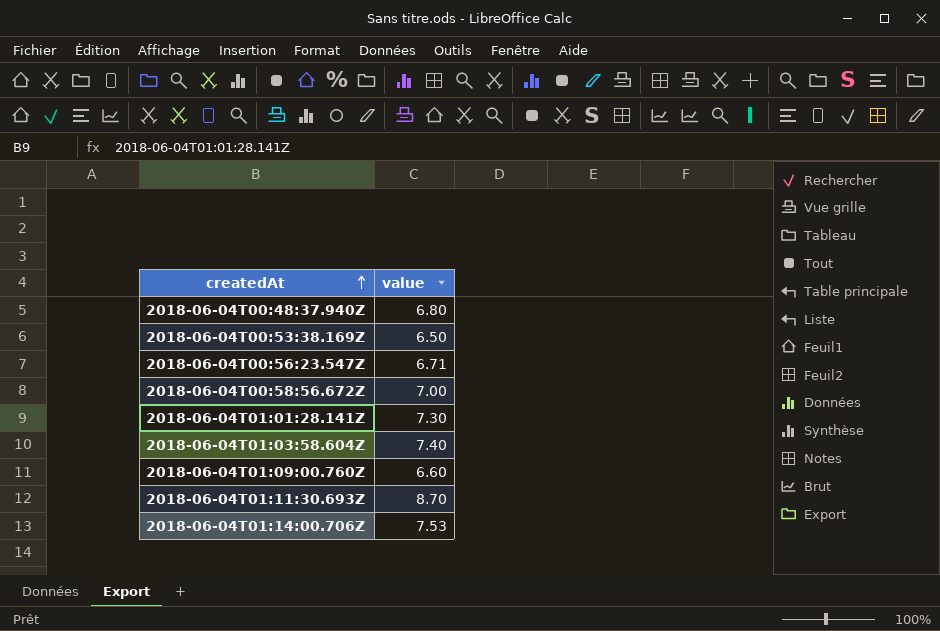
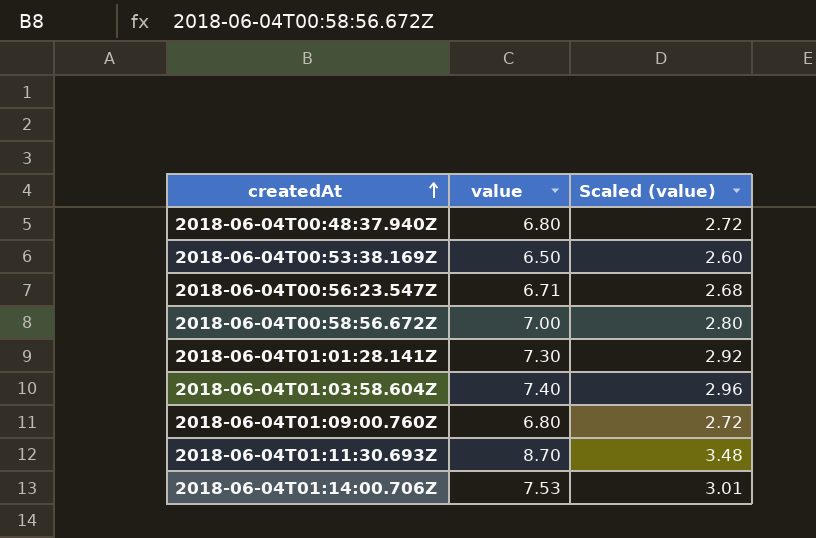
column Scaled (value) | formula: none -> [value] * 0.4
2018-06-04T01:09:00.760Z | value: 6.60 -> 6.80

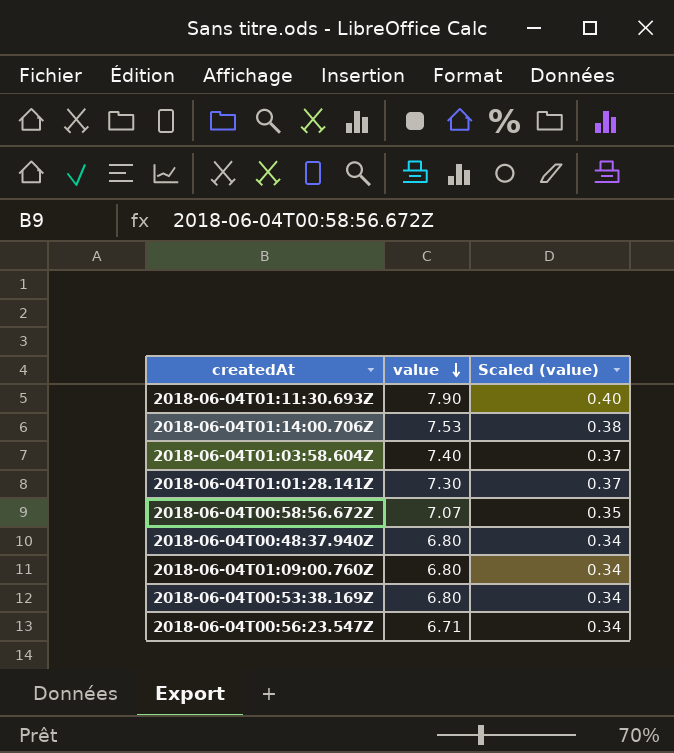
row order: createdAt ascending -> value descending
column Scaled (value) | formula: [value] * 0.4 -> [value] * 0.05
2018-06-04T01:11:30.693Z | value: 8.70 -> 7.90
2018-06-04T00:58:56.672Z | value: 7.00 -> 7.07
2018-06-04T00:53:38.169Z | value: 6.50 -> 6.80

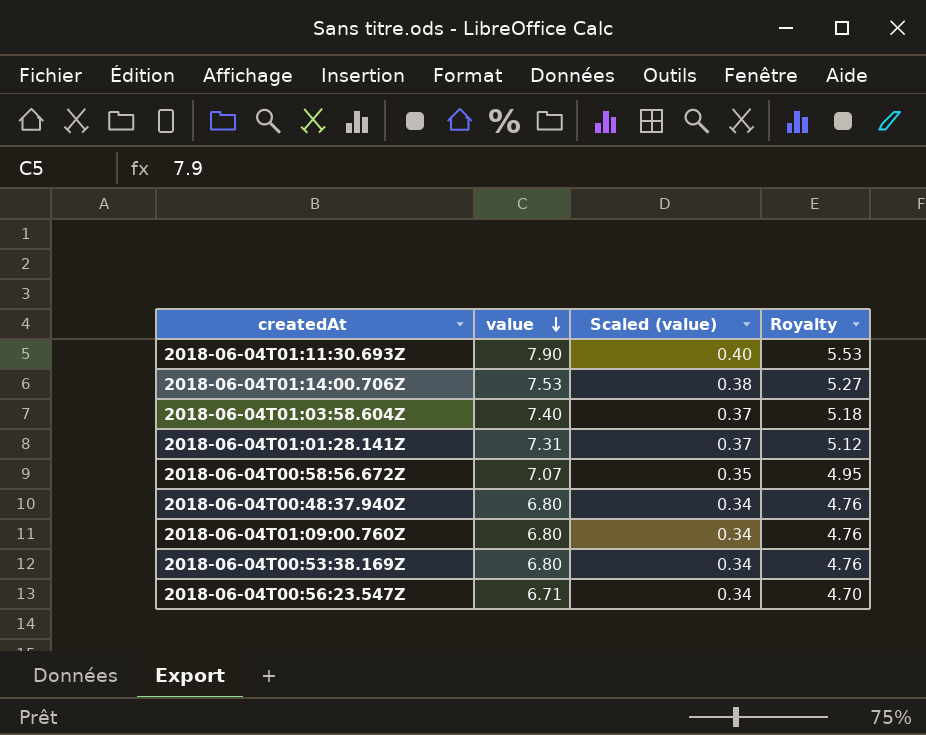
column Royalty | formula: none -> [value] * 0.7
2018-06-04T01:01:28.141Z | value: 7.30 -> 7.31

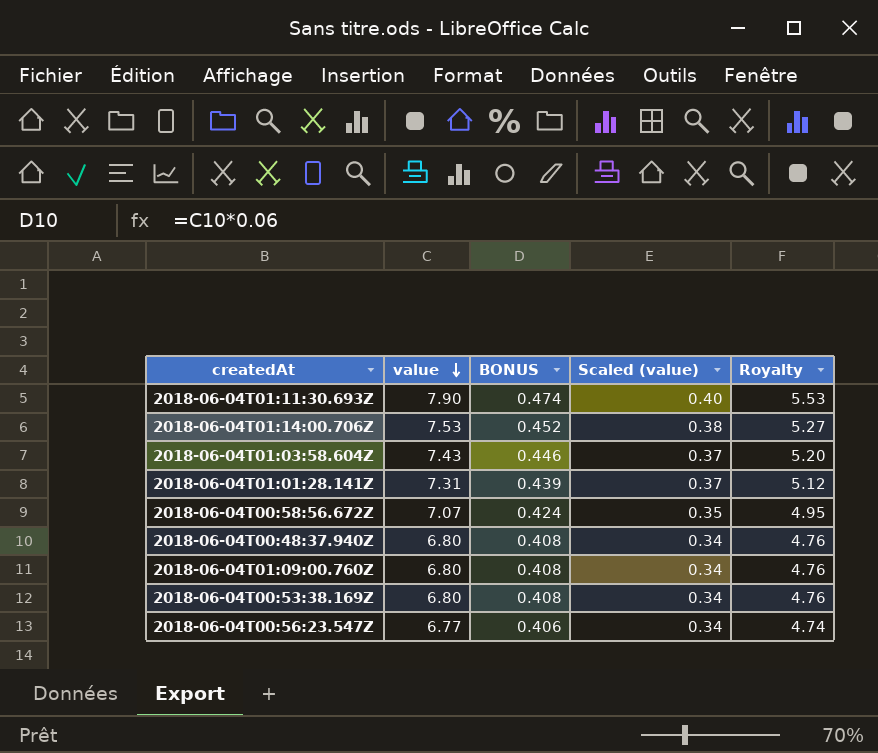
column BONUS | formula: none -> [value] * 0.06
2018-06-04T01:03:58.604Z | value: 7.40 -> 7.43
2018-06-04T01:03:58.604Z | Royalty: 5.18 -> 5.20
2018-06-04T00:56:23.547Z | value: 6.71 -> 6.77
2018-06-04T00:56:23.547Z | Royalty: 4.70 -> 4.74

